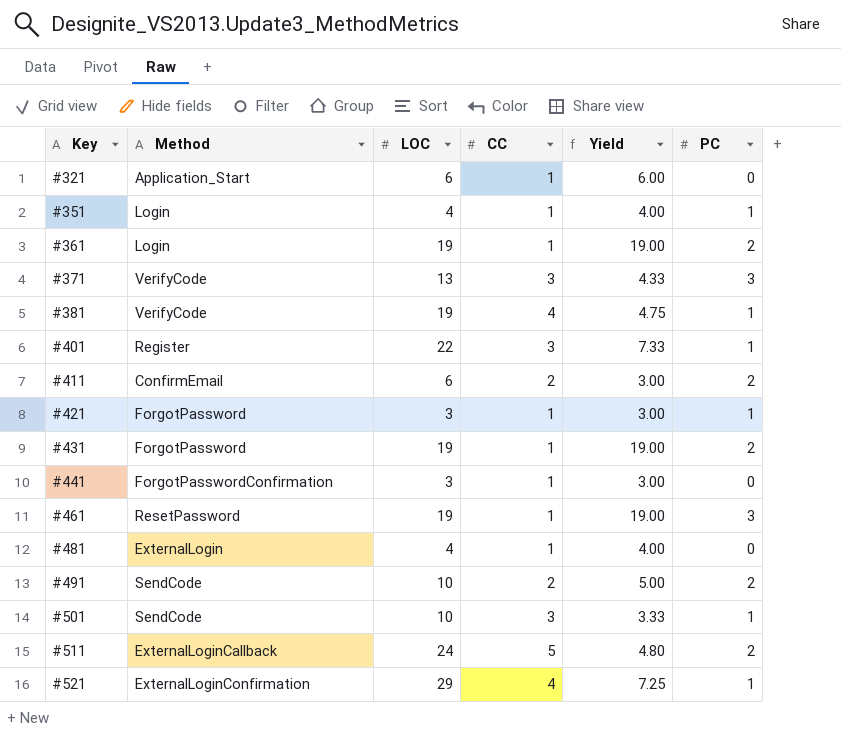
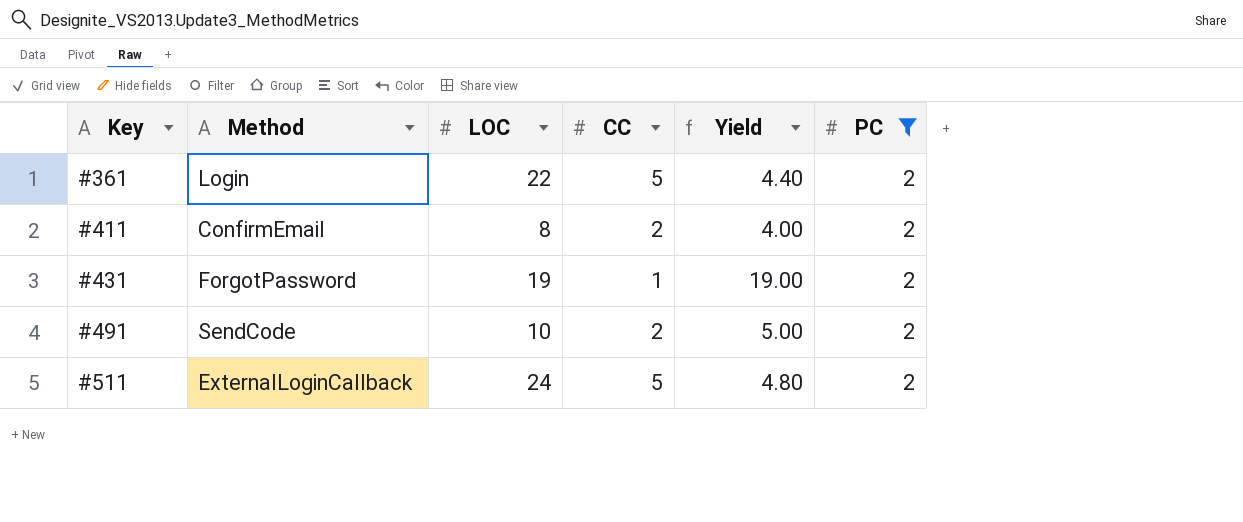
filter: none -> PC = 2
#361 | LOC: 19 -> 22
#361 | CC: 1 -> 5
#361 | Yield: 19.00 -> 4.40
#411 | LOC: 6 -> 8
#411 | Yield: 3.00 -> 4.00

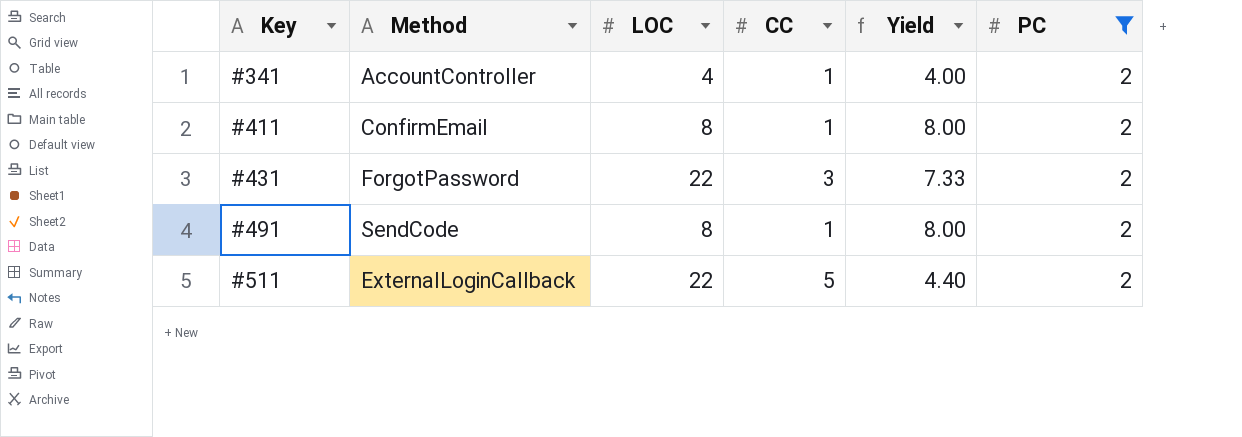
row #361: Login | 22 | 5 | 4.40 | 2 -> none
row #341: none -> AccountController | 4 | 1 | 4.00 | 2
#411 | CC: 2 -> 1
#411 | Yield: 4.00 -> 8.00
#431 | LOC: 19 -> 22
#431 | CC: 1 -> 3
#431 | Yield: 19.00 -> 7.33
#491 | LOC: 10 -> 8
#491 | CC: 2 -> 1
#491 | Yield: 5.00 -> 8.00
#511 | LOC: 24 -> 22
#511 | Yield: 4.80 -> 4.40

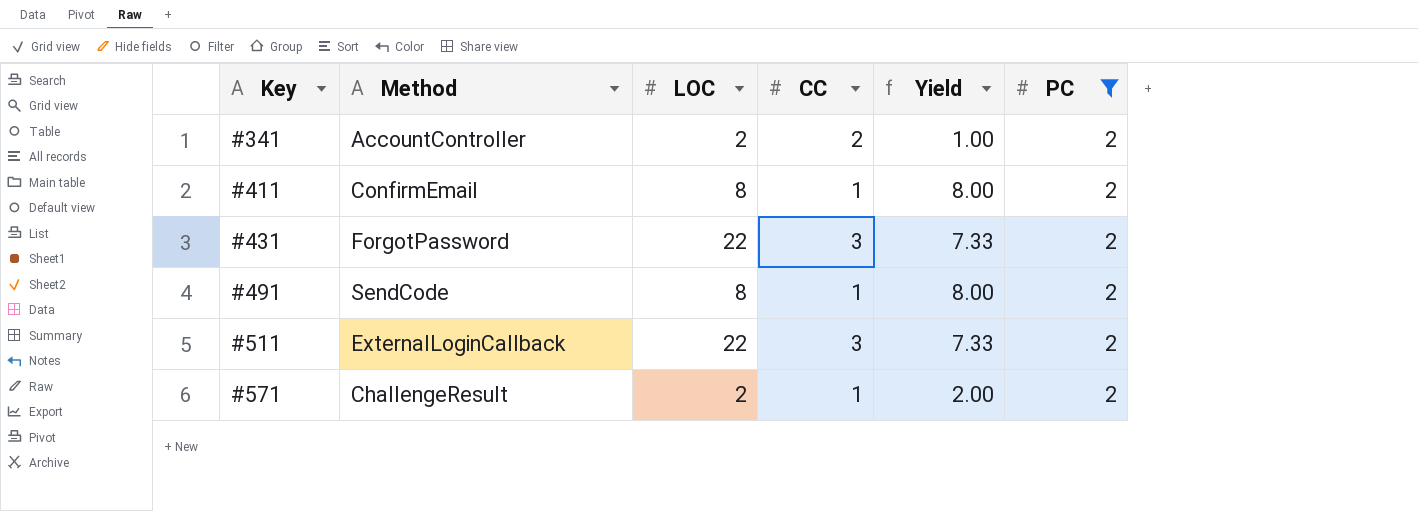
#341 | LOC: 4 -> 2
#341 | CC: 1 -> 2
#341 | Yield: 4.00 -> 1.00
#511 | CC: 5 -> 3
#511 | Yield: 4.40 -> 7.33
row #571: none -> ChallengeResult | 2 | 1 | 2.00 | 2

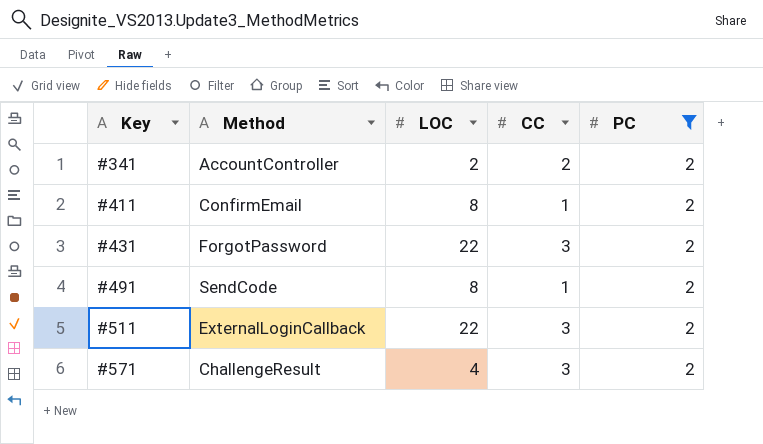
column Yield | formula: [LOC] / [CC] -> none
#571 | LOC: 2 -> 4
#571 | CC: 1 -> 3

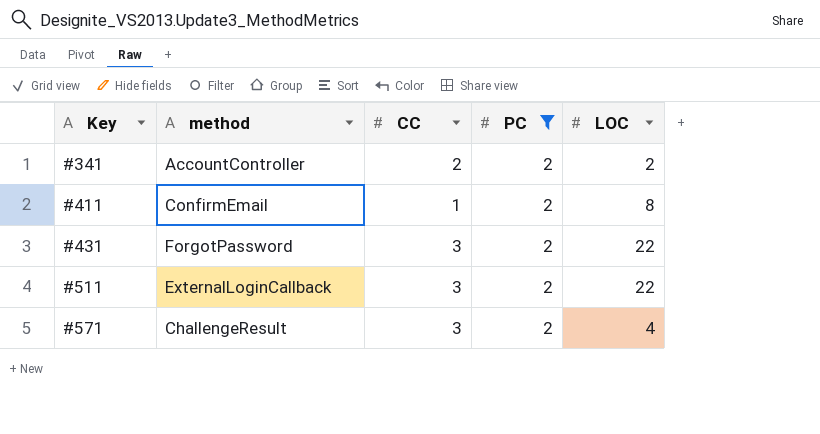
column name: Method -> method
column LOC | position: 3 -> 5
row #491: SendCode | 8 | 1 | 2 -> none

